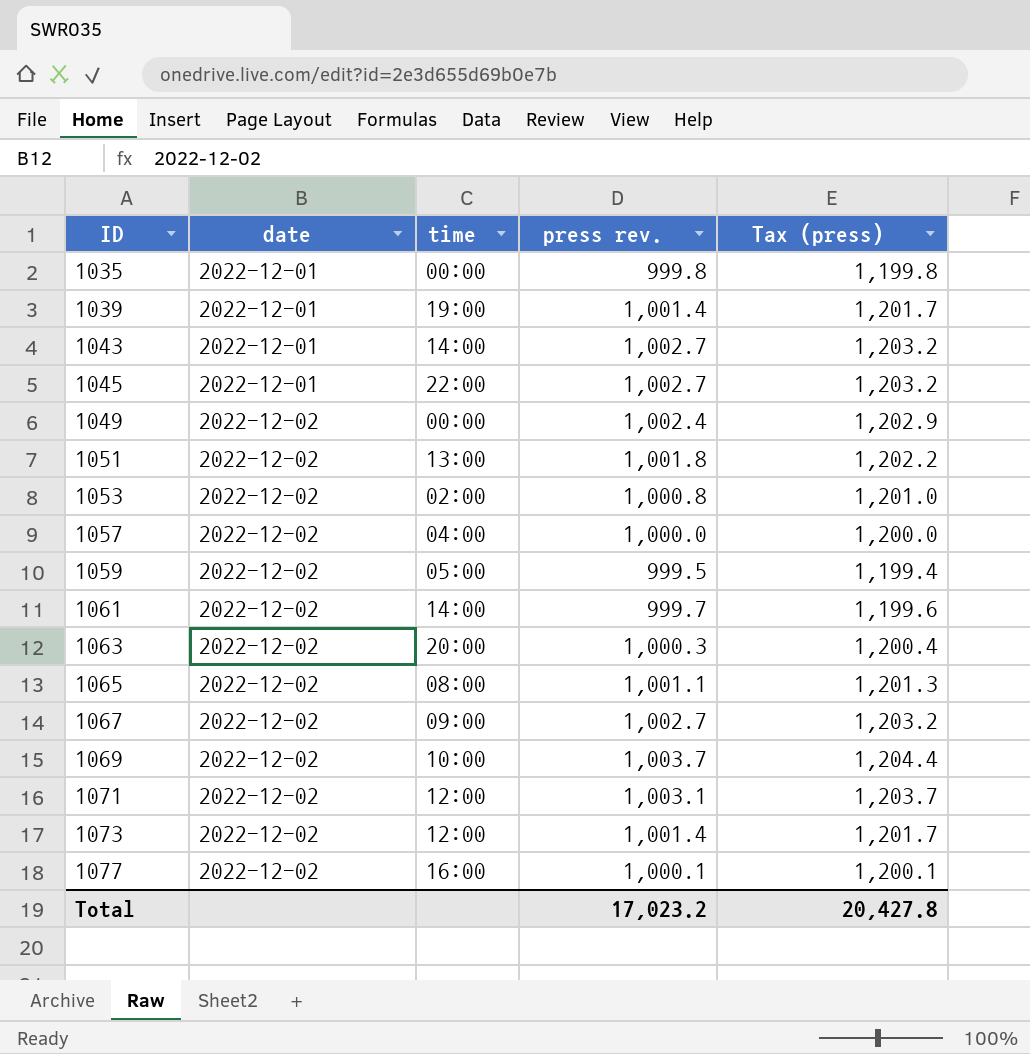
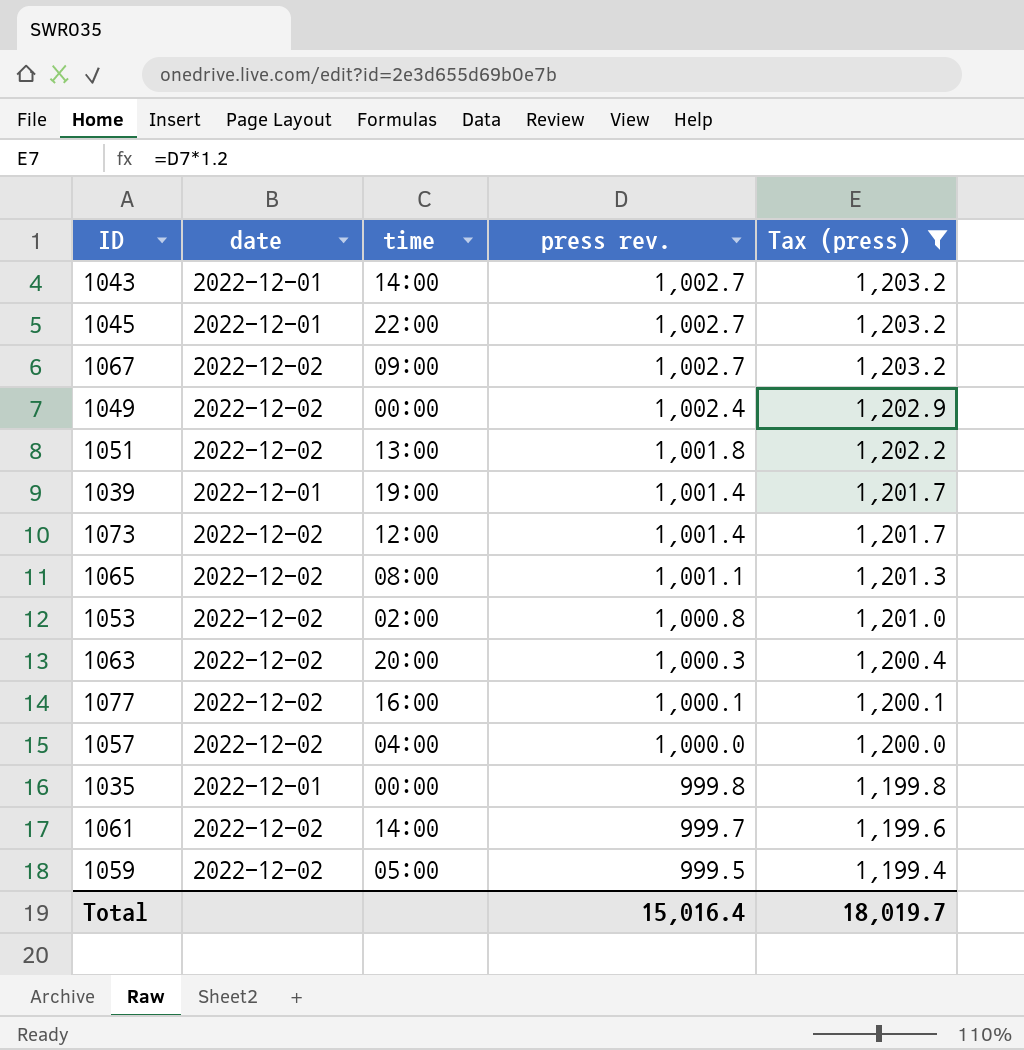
filter: none -> Tax (press) <= 1,203.2
row order: ID ascending -> press rev. descending
Total | press rev.: 17,023.2 -> 15,016.4
Total | Tax (press): 20,427.8 -> 18,019.7

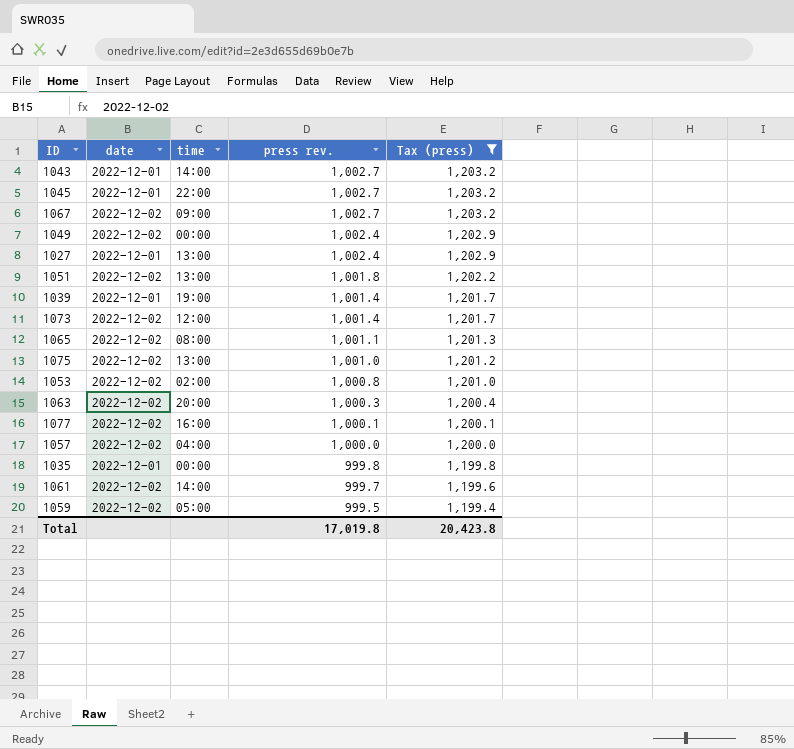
row 1027: none -> 2022-12-01 | 13:00 | 1,002.4 | 1,202.9
row 1075: none -> 2022-12-02 | 13:00 | 1,001.0 | 1,201.2
Total | press rev.: 15,016.4 -> 17,019.8
Total | Tax (press): 18,019.7 -> 20,423.8

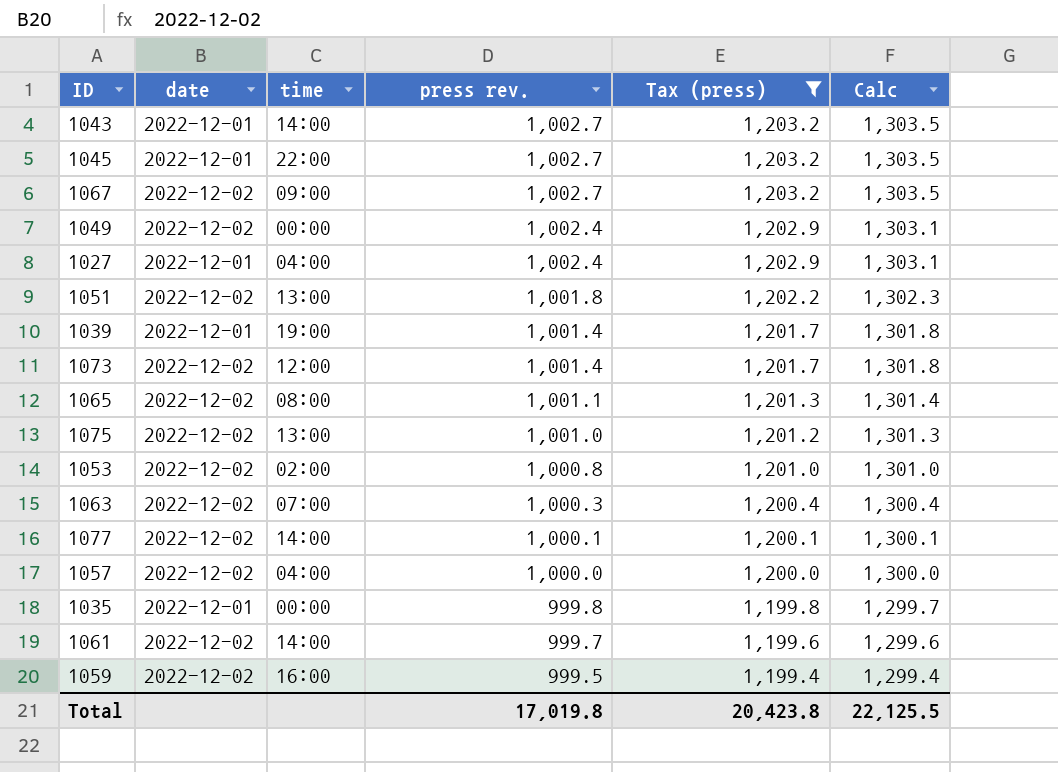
column Calc | formula: none -> [press rev.] * 1.3
1027 | time: 13:00 -> 04:00
1063 | time: 20:00 -> 07:00
1077 | time: 16:00 -> 14:00
1059 | time: 05:00 -> 16:00

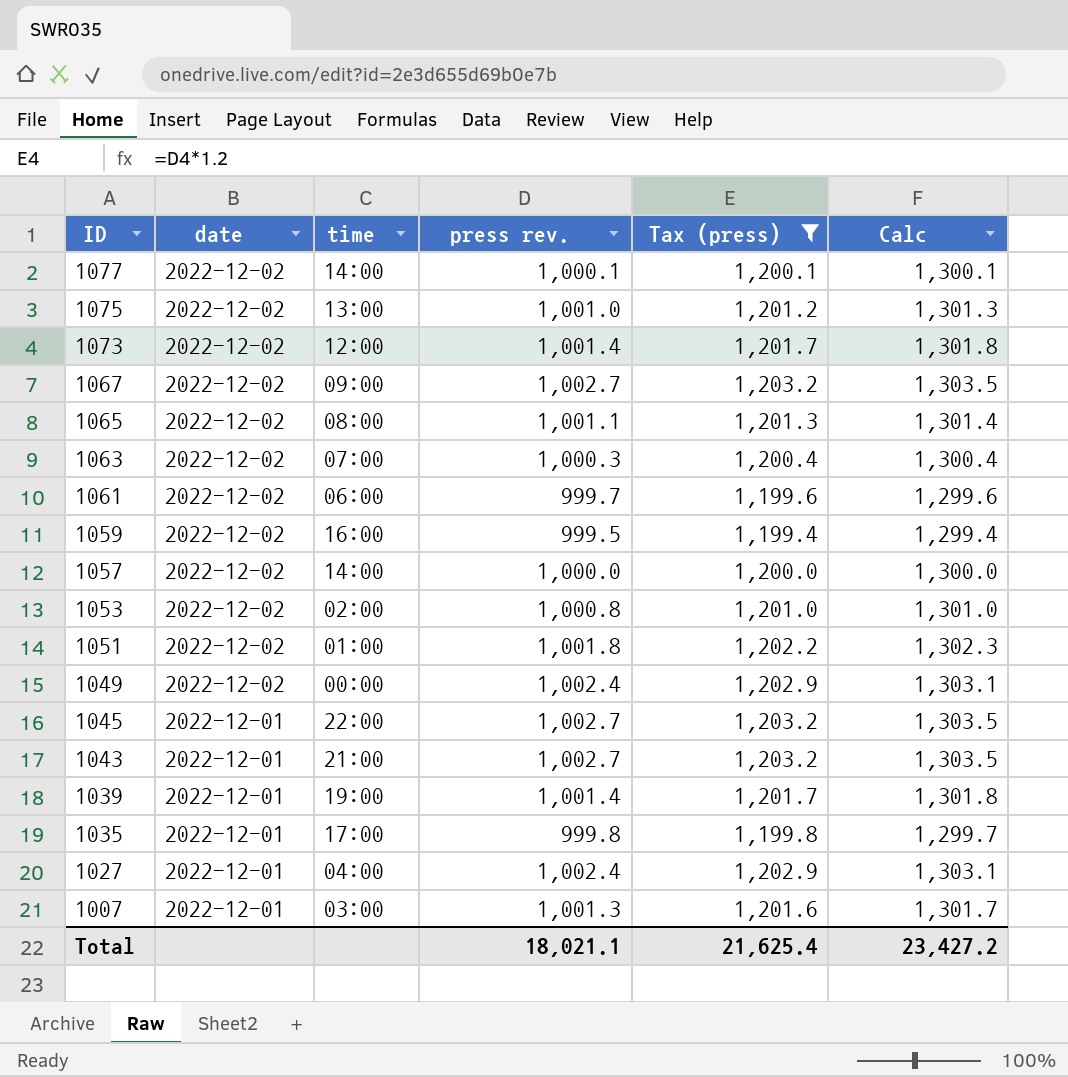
row order: press rev. descending -> ID descending
1061 | time: 14:00 -> 06:00
1057 | time: 04:00 -> 14:00
1051 | time: 13:00 -> 01:00
1043 | time: 14:00 -> 21:00
1035 | time: 00:00 -> 17:00
row 1007: none -> 2022-12-01 | 03:00 | 1,001.3 | 1,201.6 | 1,301.7
Total | press rev.: 17,019.8 -> 18,021.1
Total | Tax (press): 20,423.8 -> 21,625.4
Total | Calc: 22,125.5 -> 23,427.2

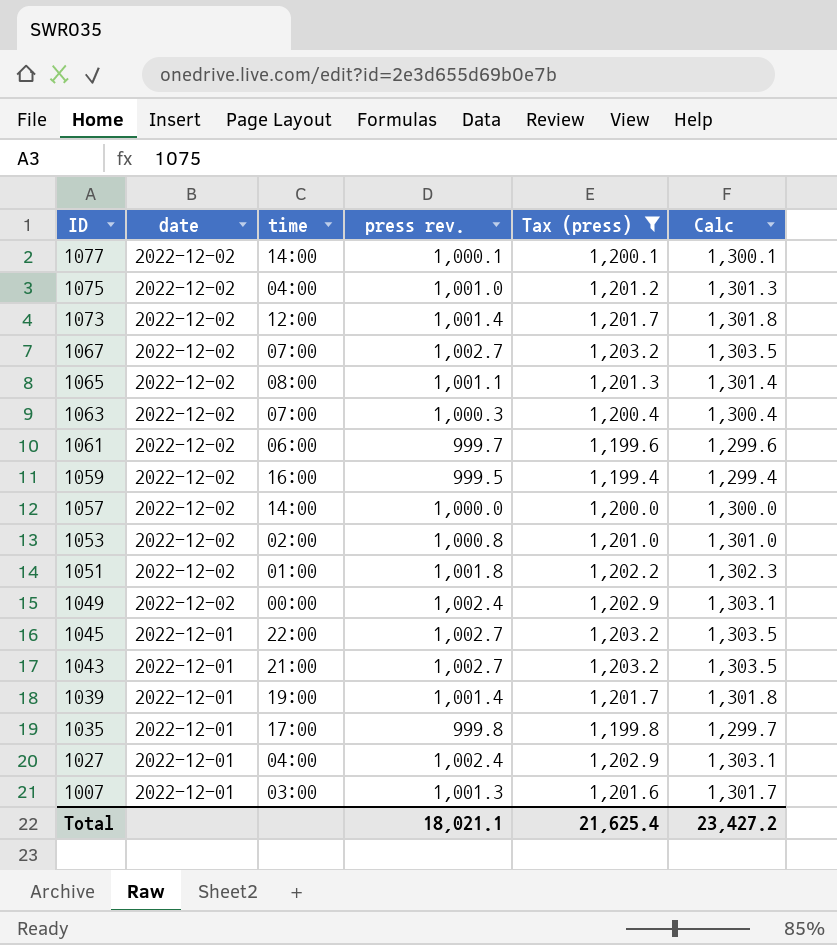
1075 | time: 13:00 -> 04:00
1067 | time: 09:00 -> 07:00

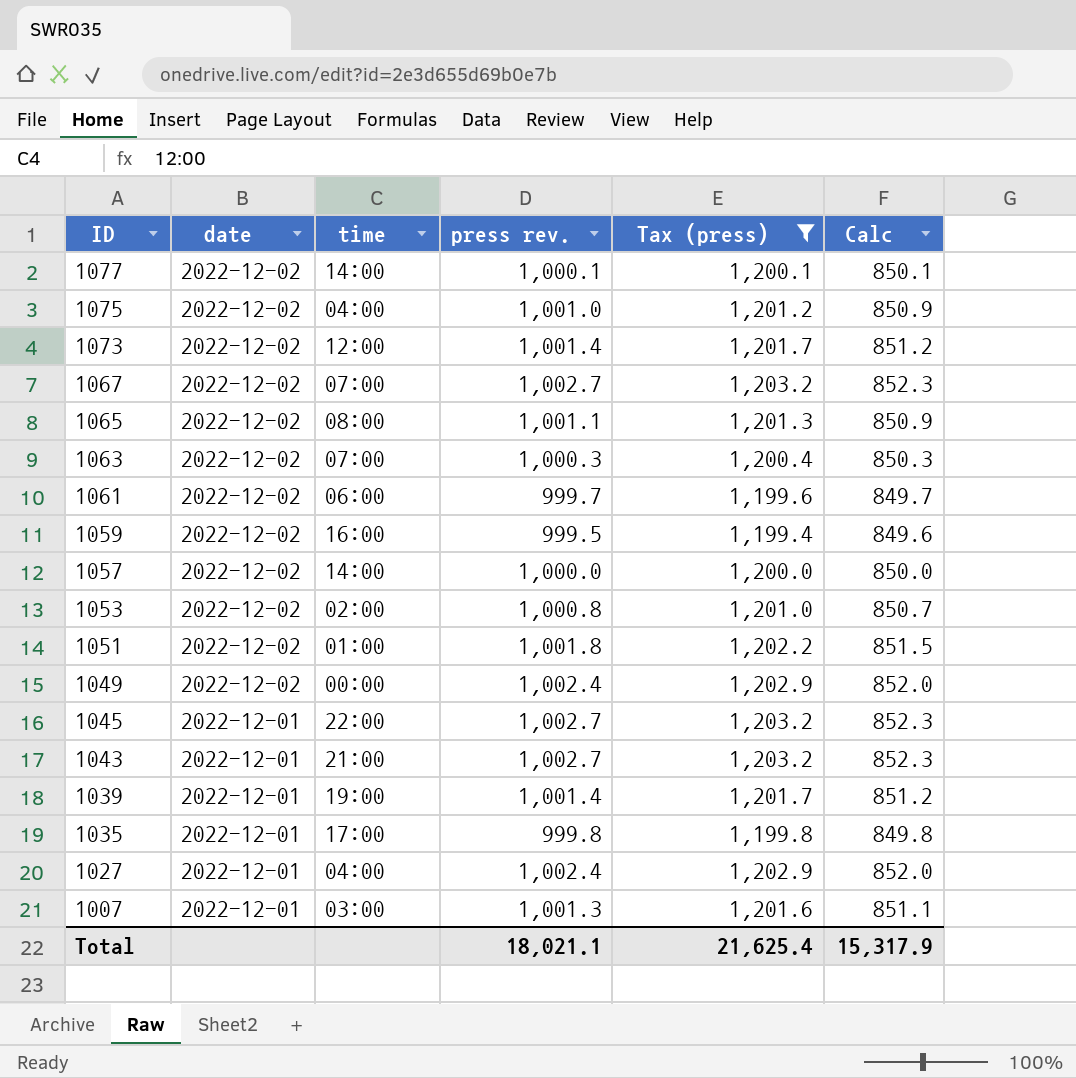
column Calc | formula: [press rev.] * 1.3 -> [press rev.] * 0.85
Total | Calc: 23,427.2 -> 15,317.9

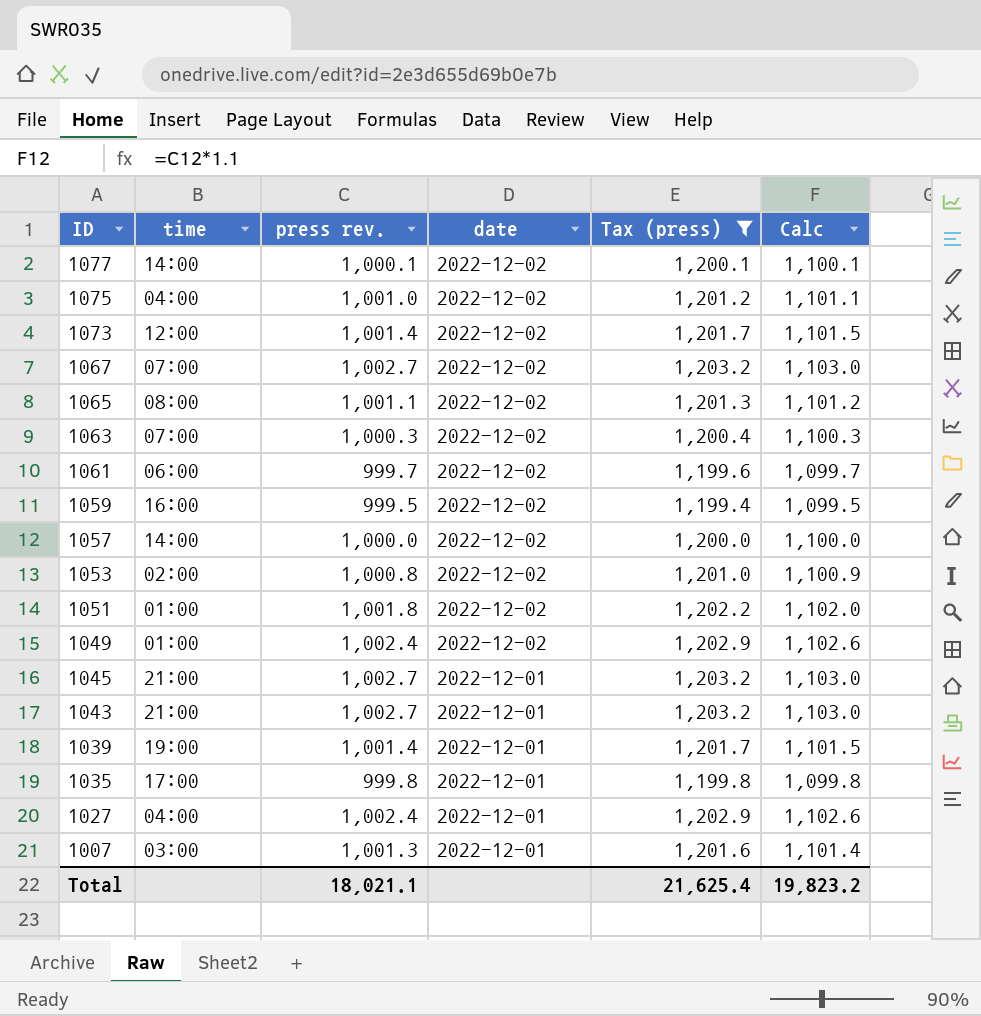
column date | position: 2 -> 4
column Calc | formula: [press rev.] * 0.85 -> [press rev.] * 1.1
1049 | time: 00:00 -> 01:00
1045 | time: 22:00 -> 21:00
Total | Calc: 15,317.9 -> 19,823.2

